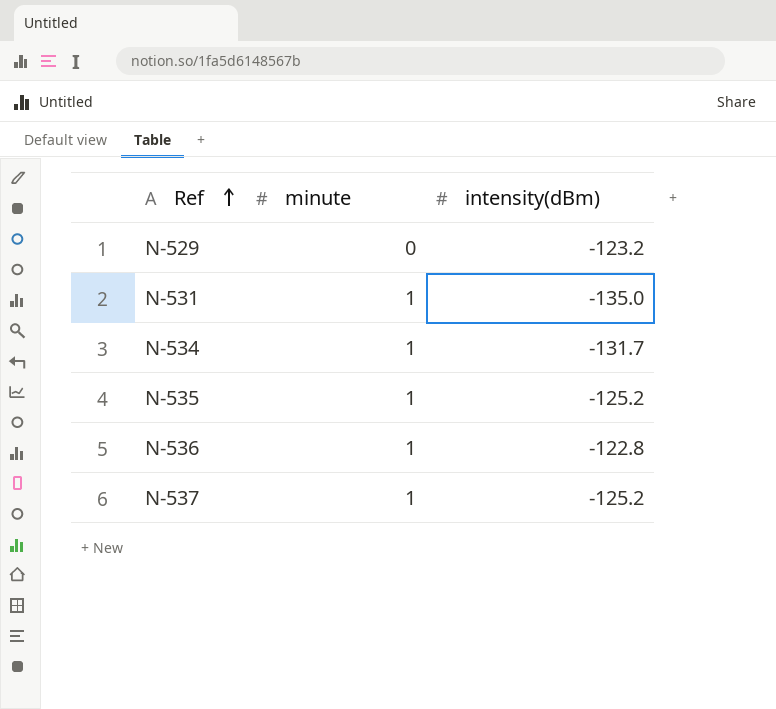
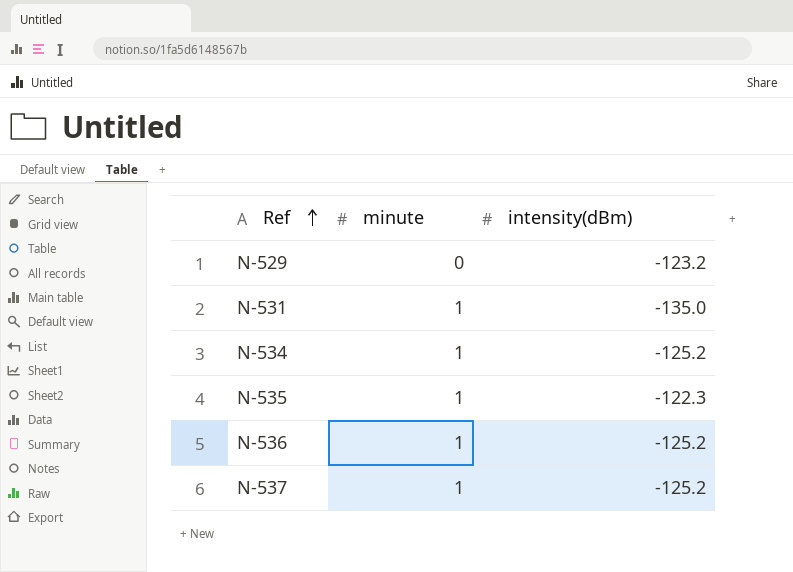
N-534 | intensity(dBm): -131.7 -> -125.2
N-535 | intensity(dBm): -125.2 -> -122.3
N-536 | intensity(dBm): -122.8 -> -125.2

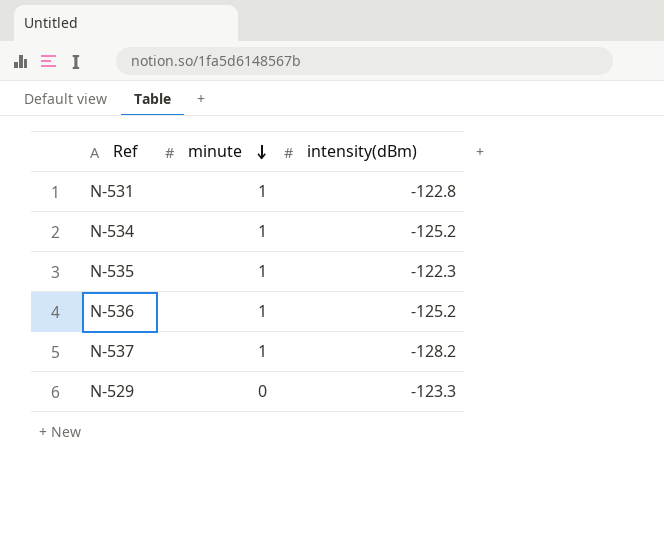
row order: Ref ascending -> minute descending
N-531 | intensity(dBm): -135.0 -> -122.8
N-537 | intensity(dBm): -125.2 -> -128.2
N-529 | intensity(dBm): -123.2 -> -123.3

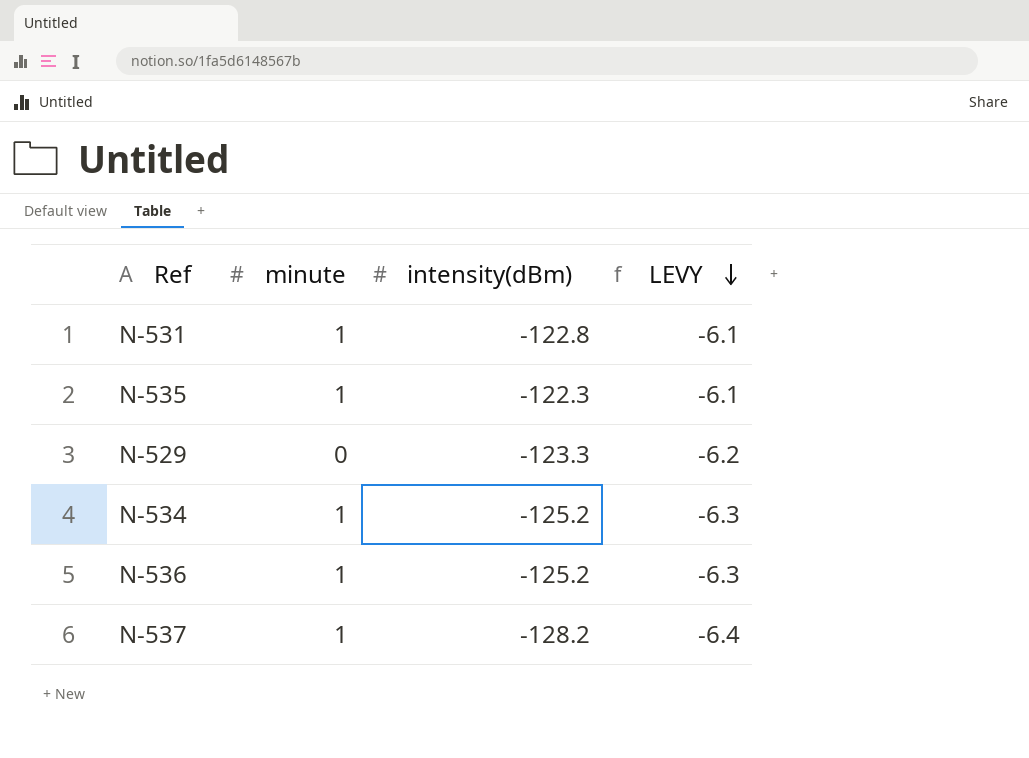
row order: minute descending -> LEVY descending
column LEVY | formula: none -> [intensity(dBm)] * 0.05

